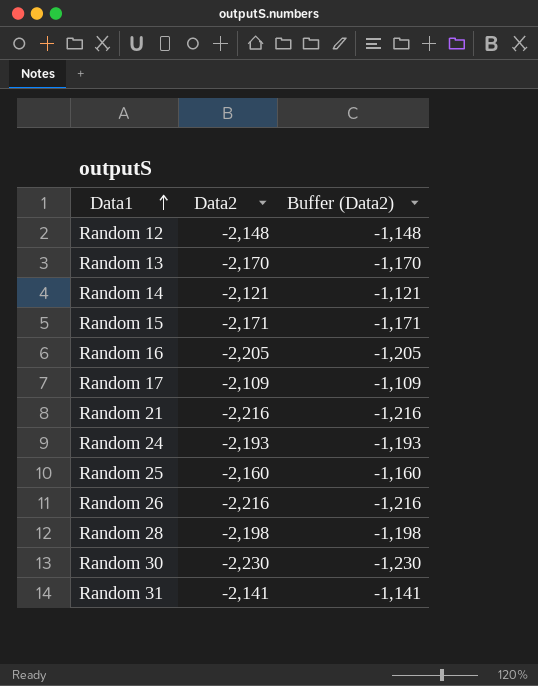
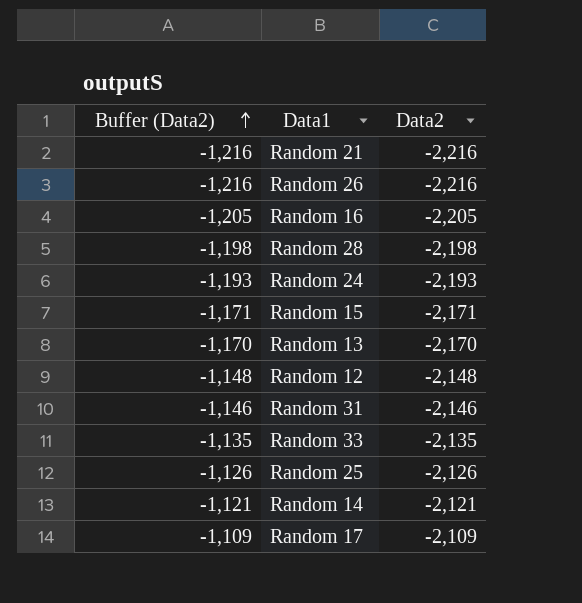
row order: Data1 ascending -> Buffer (Data2) ascending
column Buffer (Data2) | position: 3 -> 1
row Random 30: -2,230 | -1,230 -> none
Random 31 | Buffer (Data2): -1,141 -> -1,146
Random 31 | Data2: -2,141 -> -2,146
row Random 33: none -> -1,135 | -2,135
Random 25 | Buffer (Data2): -1,160 -> -1,126
Random 25 | Data2: -2,160 -> -2,126

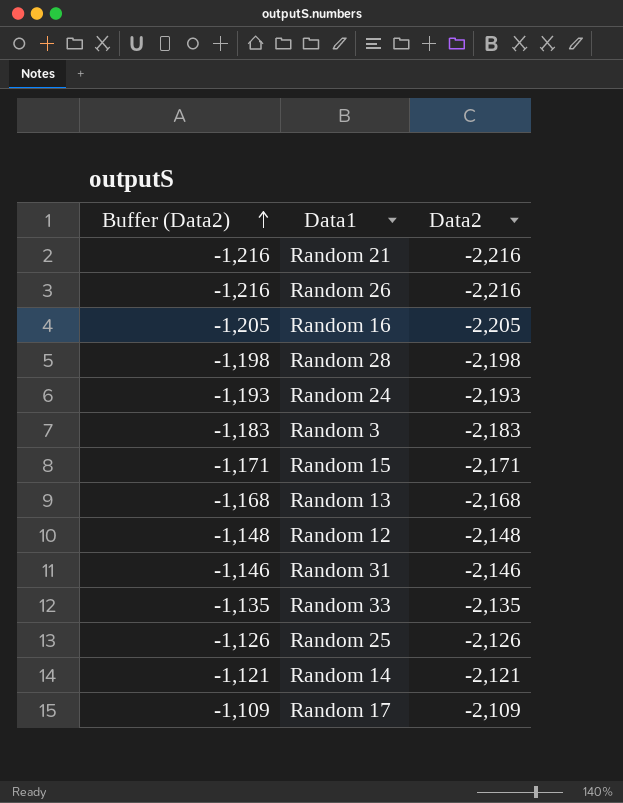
row Random 3: none -> -1,183 | -2,183
Random 13 | Buffer (Data2): -1,170 -> -1,168
Random 13 | Data2: -2,170 -> -2,168

